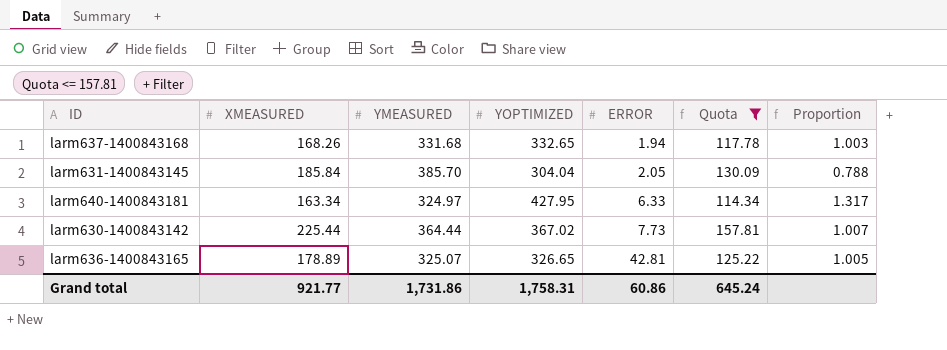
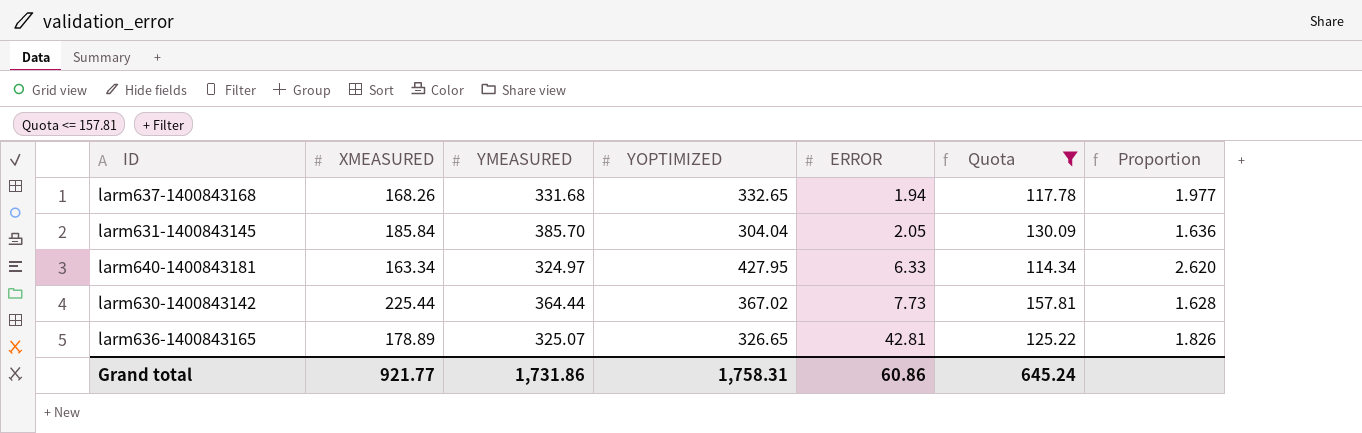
column Proportion | formula: [YOPTIMIZED] / [YMEASURED] -> [YOPTIMIZED] / [XMEASURED]

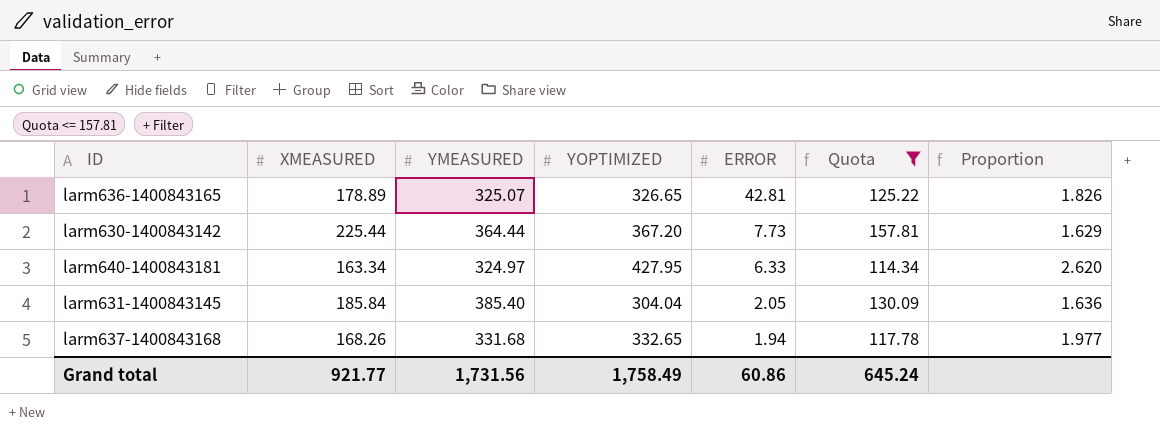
row order: ERROR ascending -> ERROR descending
larm630-1400843142 | YOPTIMIZED: 367.02 -> 367.20
larm630-1400843142 | Proportion: 1.628 -> 1.629
larm631-1400843145 | YMEASURED: 385.70 -> 385.40
Grand total | YMEASURED: 1,731.86 -> 1,731.56
Grand total | YOPTIMIZED: 1,758.31 -> 1,758.49

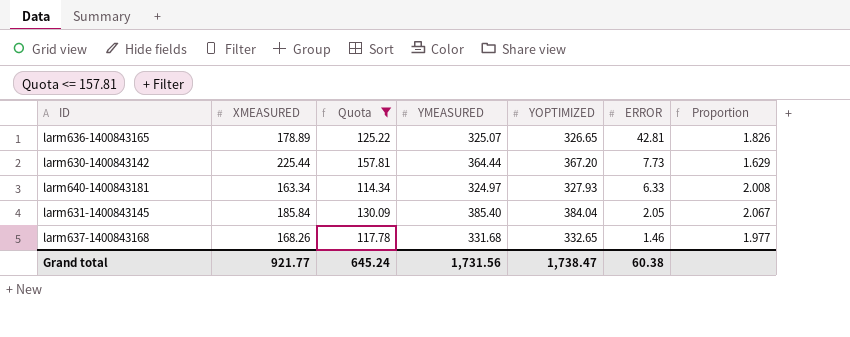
column Quota | position: 6 -> 3
larm640-1400843181 | YOPTIMIZED: 427.95 -> 327.93
larm640-1400843181 | Proportion: 2.620 -> 2.008
larm631-1400843145 | YOPTIMIZED: 304.04 -> 384.04
larm631-1400843145 | Proportion: 1.636 -> 2.067
larm637-1400843168 | ERROR: 1.94 -> 1.46
Grand total | YOPTIMIZED: 1,758.49 -> 1,738.47
Grand total | ERROR: 60.86 -> 60.38

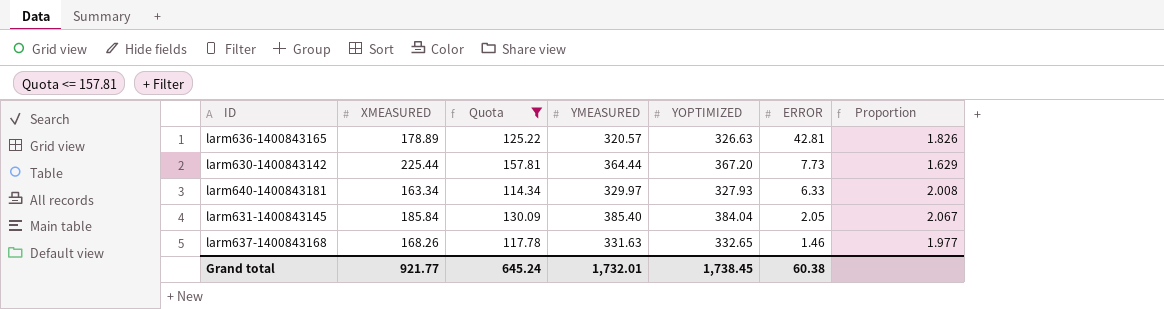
larm636-1400843165 | YMEASURED: 325.07 -> 320.57
larm636-1400843165 | YOPTIMIZED: 326.65 -> 326.63
larm640-1400843181 | YMEASURED: 324.97 -> 329.97
larm637-1400843168 | YMEASURED: 331.68 -> 331.63
Grand total | YMEASURED: 1,731.56 -> 1,732.01
Grand total | YOPTIMIZED: 1,738.47 -> 1,738.45

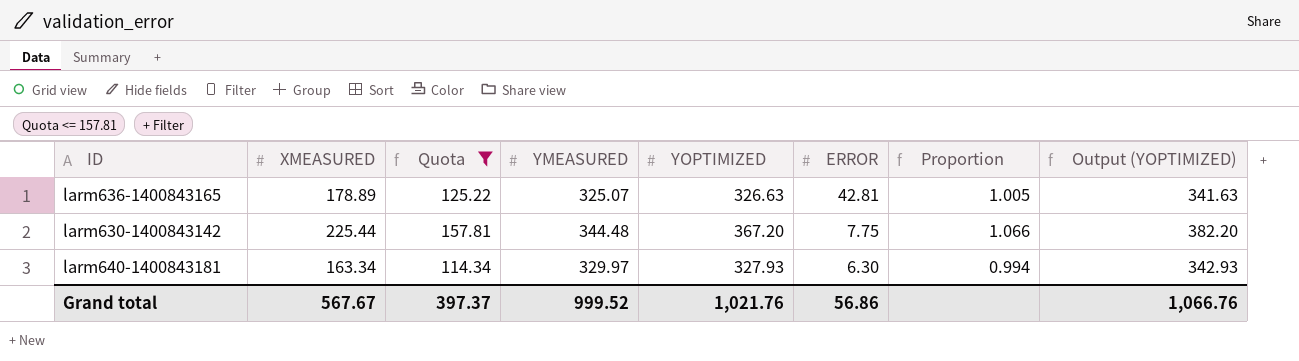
column Proportion | formula: [YOPTIMIZED] / [XMEASURED] -> [YOPTIMIZED] / [YMEASURED]
column Output (YOPTIMIZED) | formula: none -> [YOPTIMIZED] + 15
row larm631-1400843145: 185.84 | 130.09 | 385.40 | 384.04 | 2.05 | 2.067 -> none
row larm637-1400843168: 168.26 | 117.78 | 331.63 | 332.65 | 1.46 | 1.977 -> none
larm636-1400843165 | YMEASURED: 320.57 -> 325.07
larm630-1400843142 | YMEASURED: 364.44 -> 344.48
larm630-1400843142 | ERROR: 7.73 -> 7.75
larm640-1400843181 | ERROR: 6.33 -> 6.30
Grand total | XMEASURED: 921.77 -> 567.67
Grand total | Quota: 645.24 -> 397.37
Grand total | YMEASURED: 1,732.01 -> 999.52
Grand total | YOPTIMIZED: 1,738.45 -> 1,021.76
Grand total | ERROR: 60.38 -> 56.86

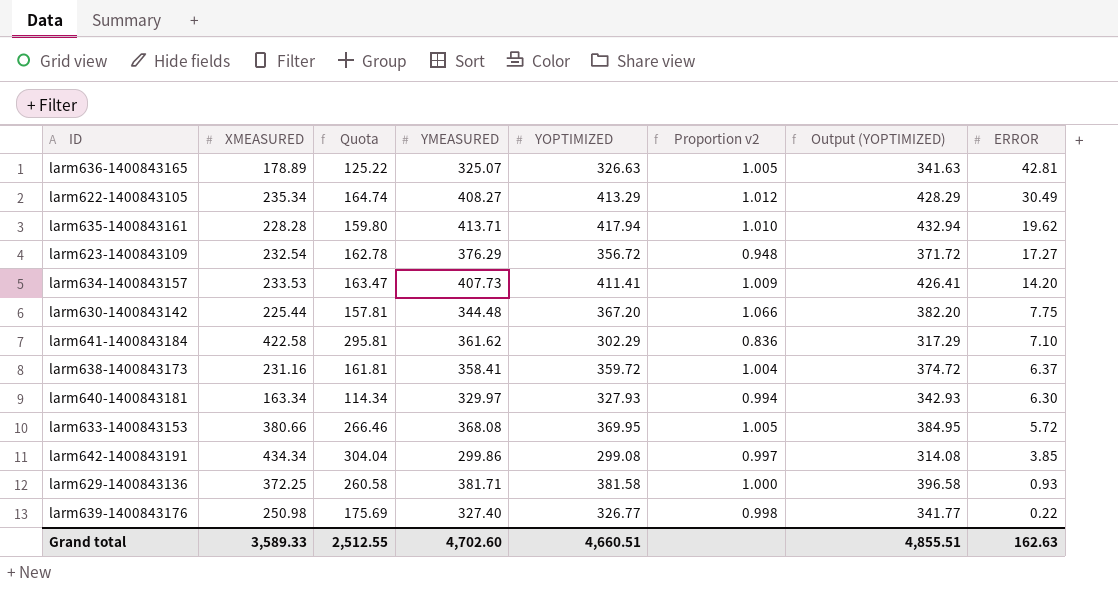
filter: Quota <= 157.81 -> none
column name: Proportion -> Proportion v2
column ERROR | position: 6 -> 8
Grand total | XMEASURED: 567.67 -> 3,589.33
Grand total | Quota: 397.37 -> 2,512.55
Grand total | YMEASURED: 999.52 -> 4,702.60
Grand total | YOPTIMIZED: 1,021.76 -> 4,660.51
Grand total | Output (YOPTIMIZED): 1,066.76 -> 4,855.51
Grand total | ERROR: 56.86 -> 162.63

